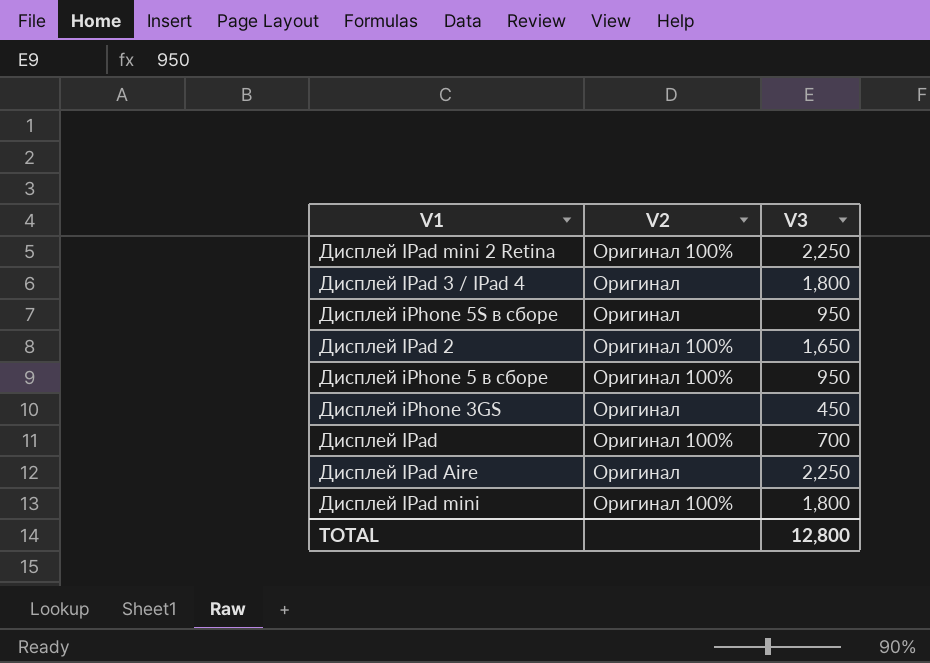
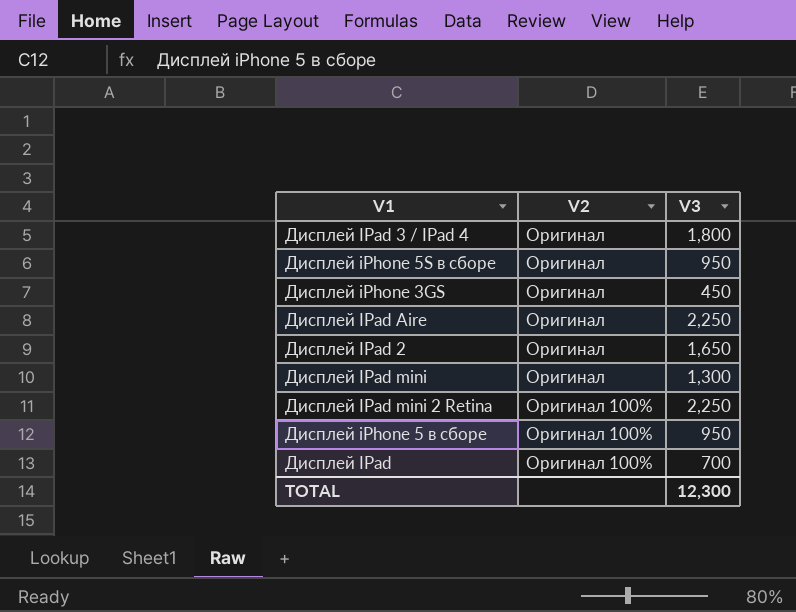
row order: none -> V2 ascending
Дисплей IPad 2 | V2: Оригинал 100% -> Оригинал
Дисплей IPad mini | V2: Оригинал 100% -> Оригинал
Дисплей IPad mini | V3: 1,800 -> 1,300
TOTAL | V3: 12,800 -> 12,300

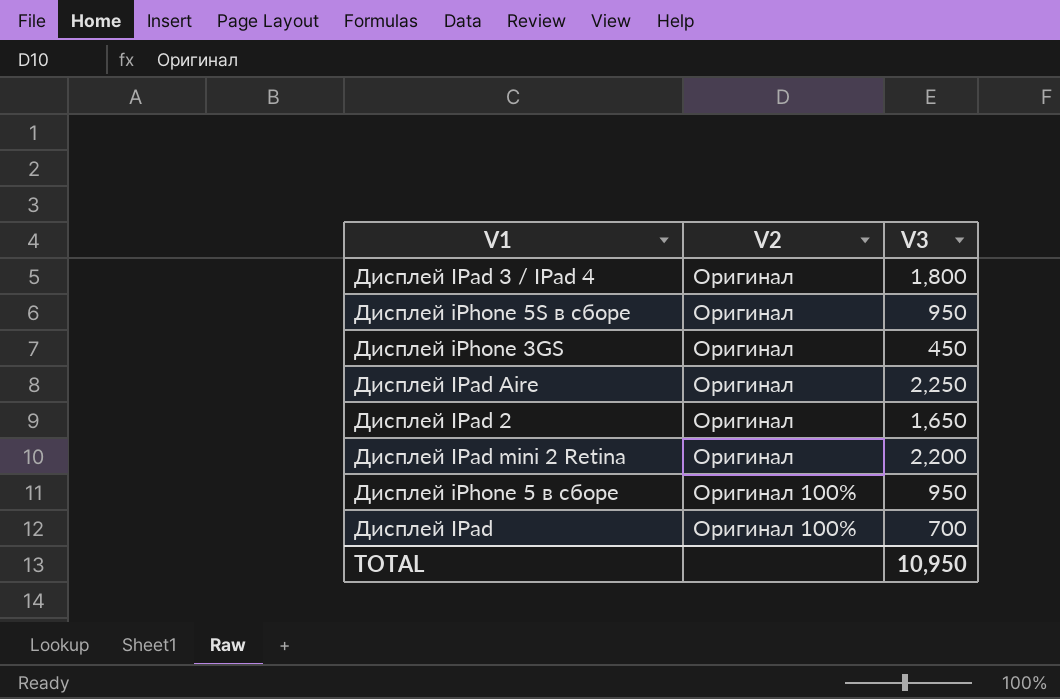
row Дисплей IPad mini: Оригинал | 1,300 -> none
Дисплей IPad mini 2 Retina | V2: Оригинал 100% -> Оригинал
Дисплей IPad mini 2 Retina | V3: 2,250 -> 2,200
TOTAL | V3: 12,300 -> 10,950

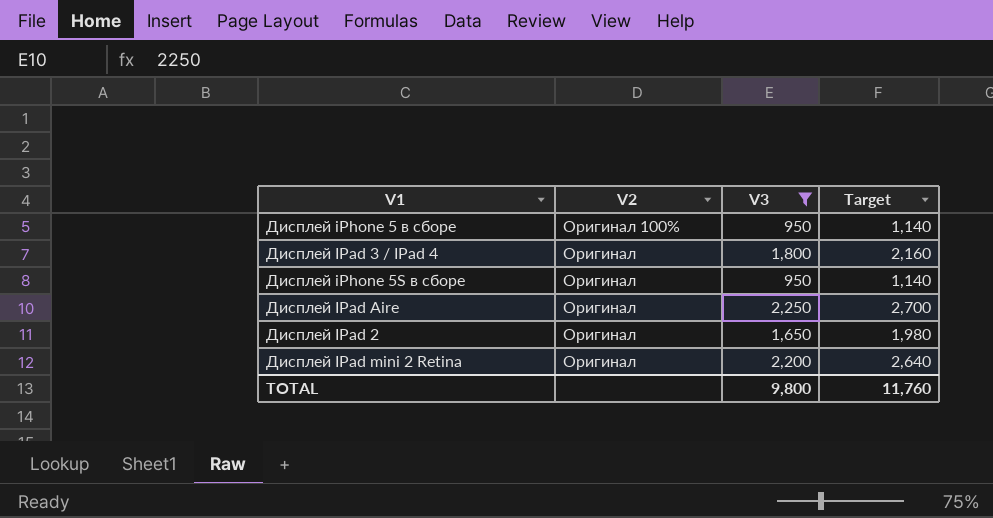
filter: none -> V3 >= 950
row order: V2 ascending -> V2 descending
column Target | formula: none -> [V3] * 1.2
TOTAL | V3: 10,950 -> 9,800

